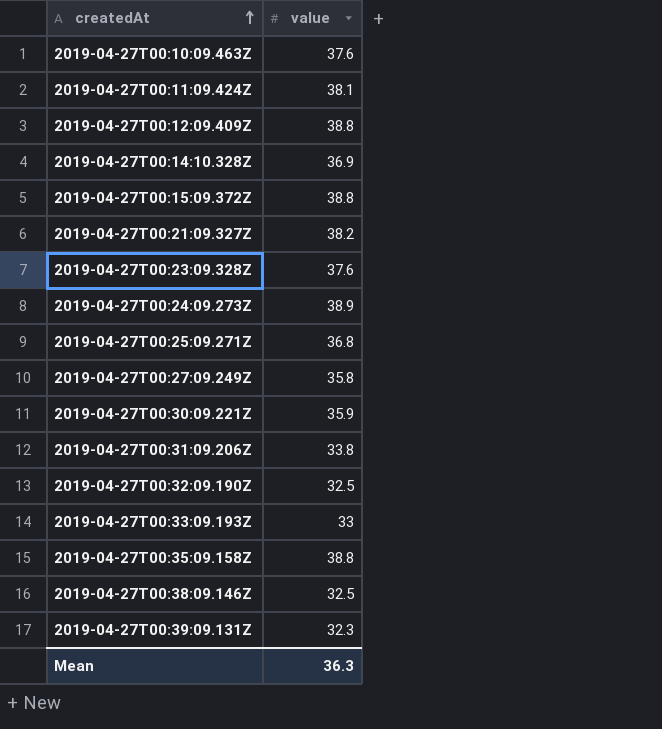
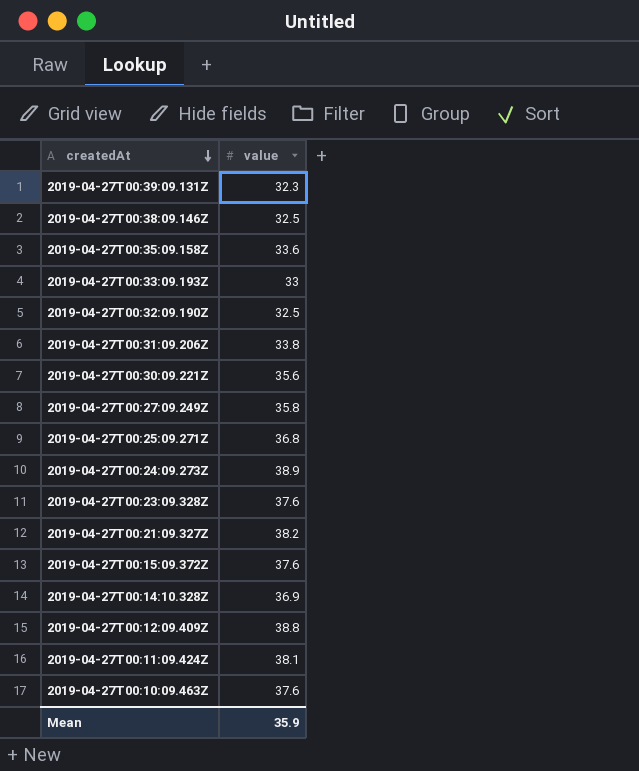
row order: createdAt ascending -> createdAt descending
2019-04-27T00:35:09.158Z | value: 38.8 -> 33.6
2019-04-27T00:30:09.221Z | value: 35.9 -> 35.6
2019-04-27T00:15:09.372Z | value: 38.8 -> 37.6
Mean | value: 36.3 -> 35.9

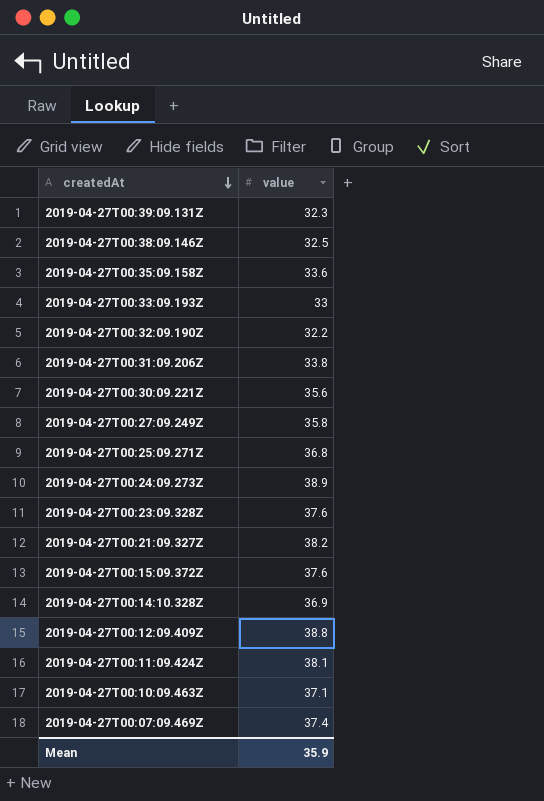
2019-04-27T00:32:09.190Z | value: 32.5 -> 32.2
2019-04-27T00:10:09.463Z | value: 37.6 -> 37.1
row 2019-04-27T00:07:09.469Z: none -> 37.4

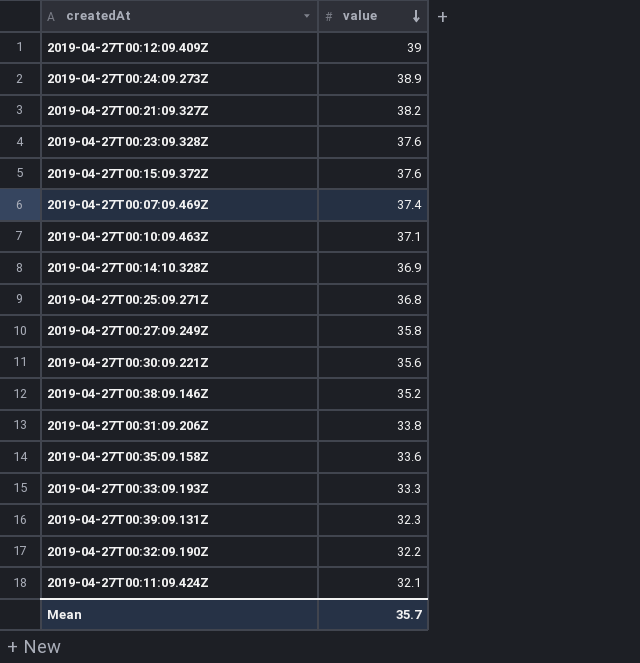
row order: createdAt descending -> value descending
2019-04-27T00:12:09.409Z | value: 38.8 -> 39
2019-04-27T00:38:09.146Z | value: 32.5 -> 35.2
2019-04-27T00:33:09.193Z | value: 33 -> 33.3
2019-04-27T00:11:09.424Z | value: 38.1 -> 32.1
Mean | value: 35.9 -> 35.7

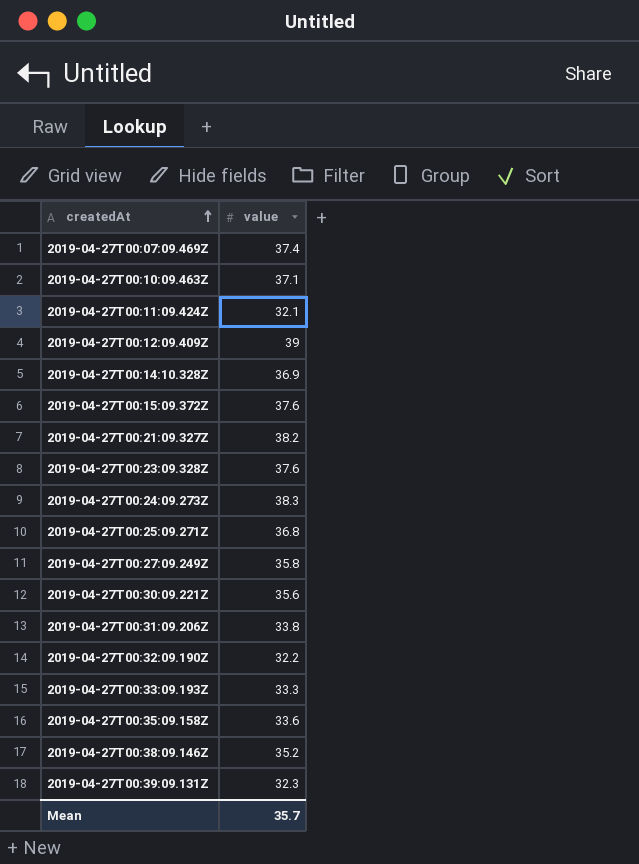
row order: value descending -> createdAt ascending
2019-04-27T00:24:09.273Z | value: 38.9 -> 38.3

